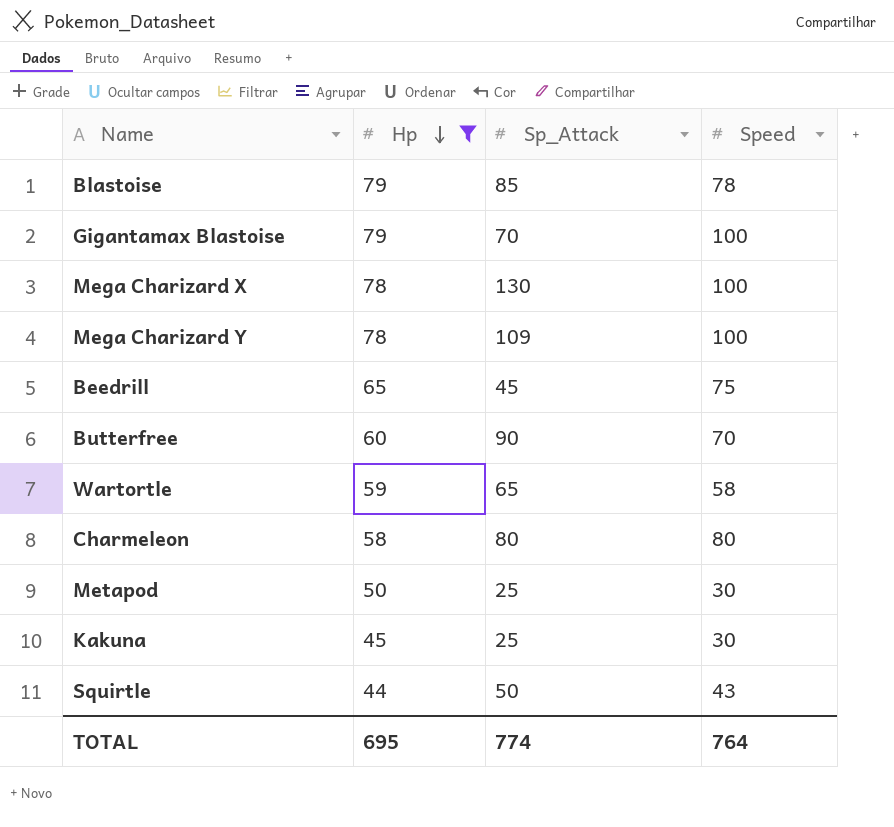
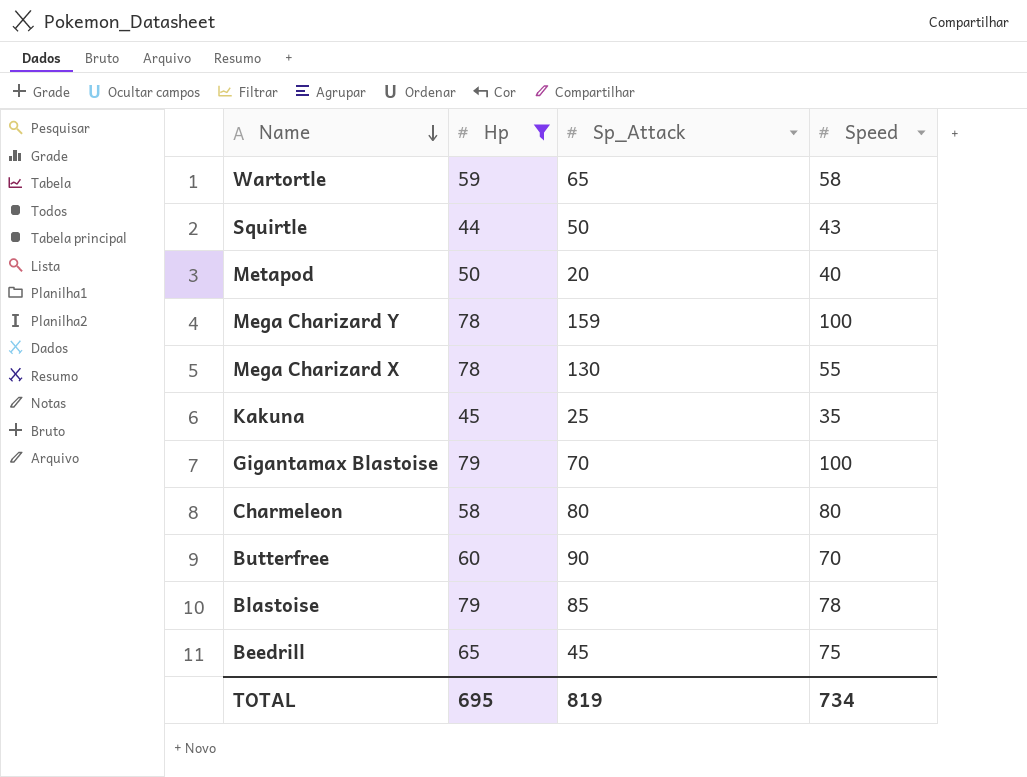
row order: Hp descending -> Name descending
Metapod | Sp_Attack: 25 -> 20
Metapod | Speed: 30 -> 40
Mega Charizard Y | Sp_Attack: 109 -> 159
Mega Charizard X | Speed: 100 -> 55
Kakuna | Speed: 30 -> 35
TOTAL | Sp_Attack: 774 -> 819
TOTAL | Speed: 764 -> 734

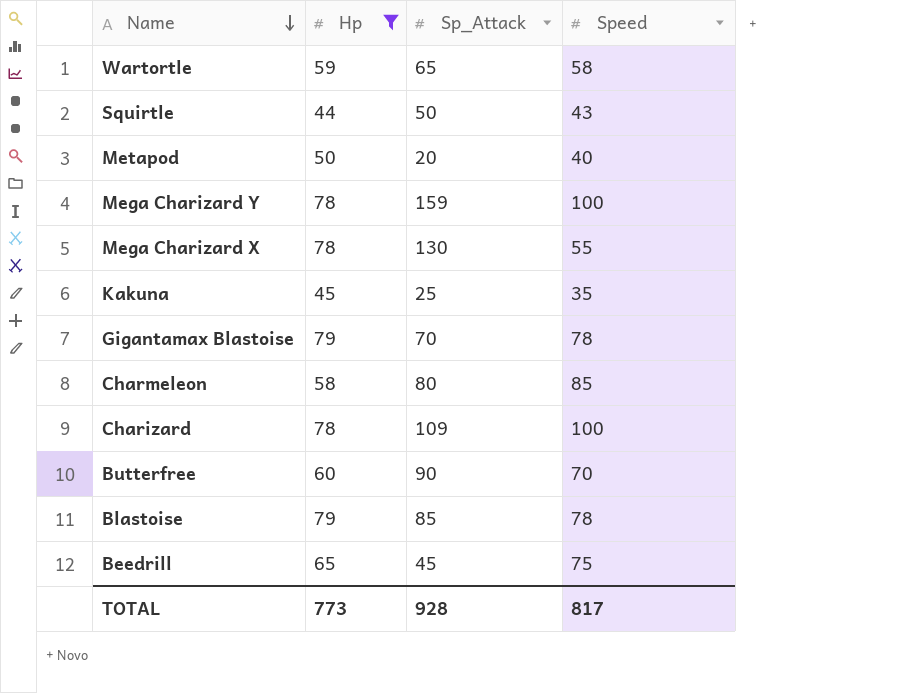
Gigantamax Blastoise | Speed: 100 -> 78
Charmeleon | Speed: 80 -> 85
row Charizard: none -> 78 | 109 | 100
TOTAL | Hp: 695 -> 773
TOTAL | Sp_Attack: 819 -> 928
TOTAL | Speed: 734 -> 817

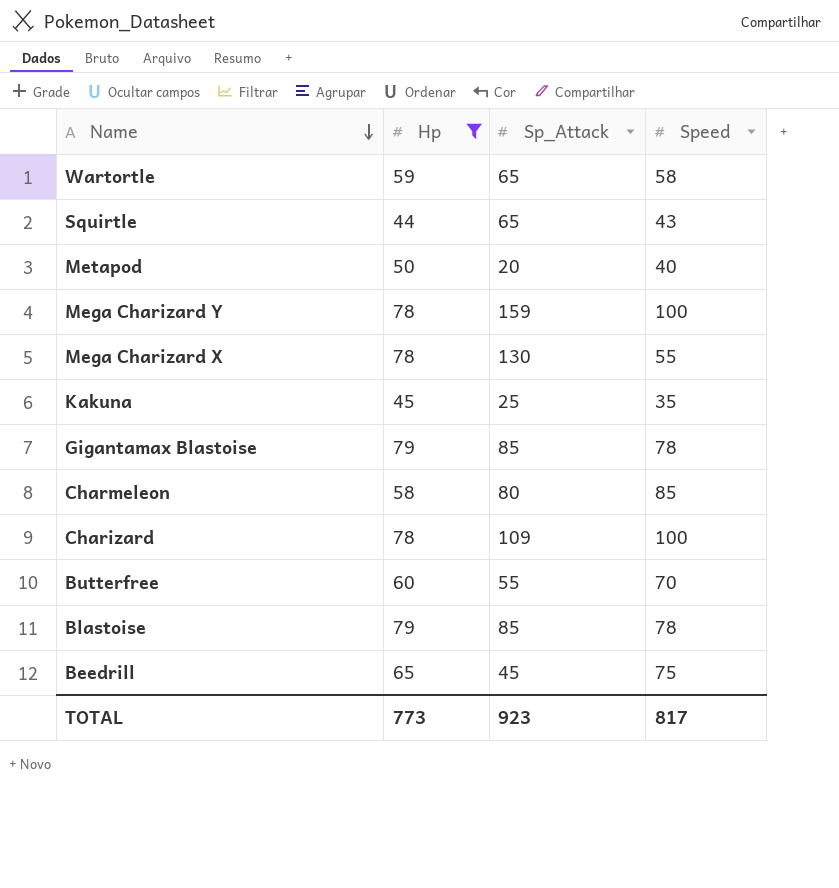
Squirtle | Sp_Attack: 50 -> 65
Gigantamax Blastoise | Sp_Attack: 70 -> 85
Butterfree | Sp_Attack: 90 -> 55
TOTAL | Sp_Attack: 928 -> 923

